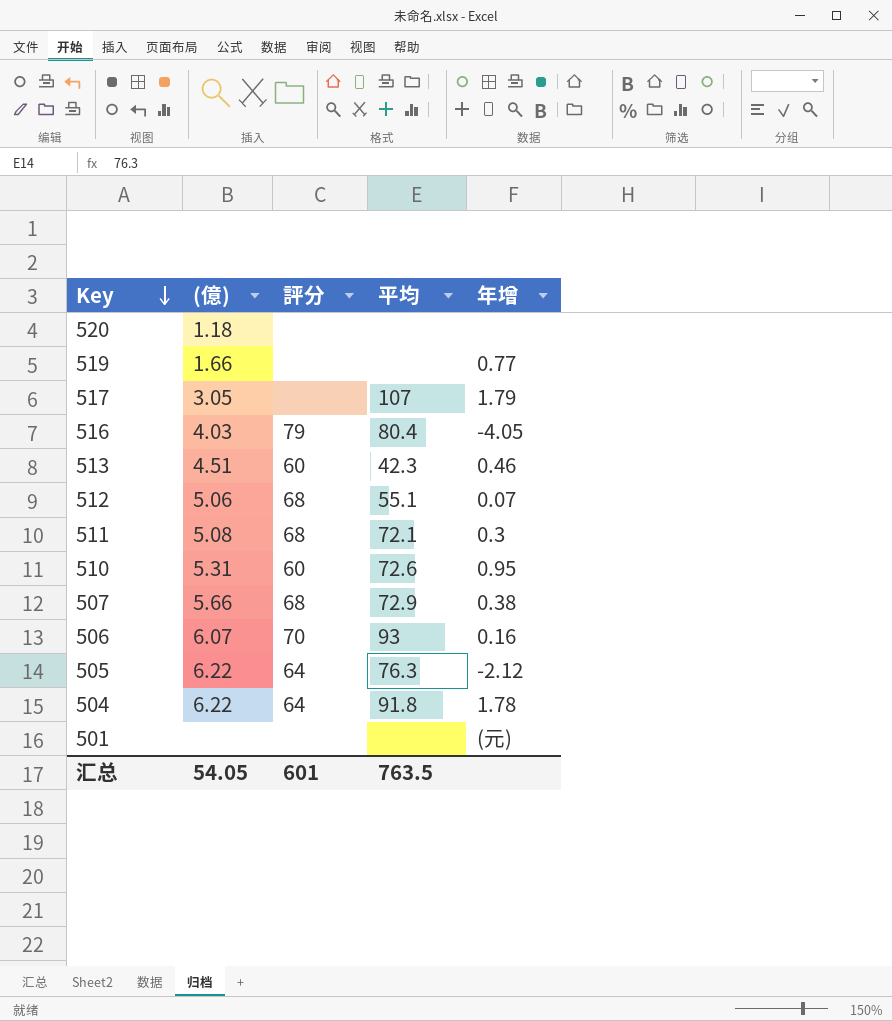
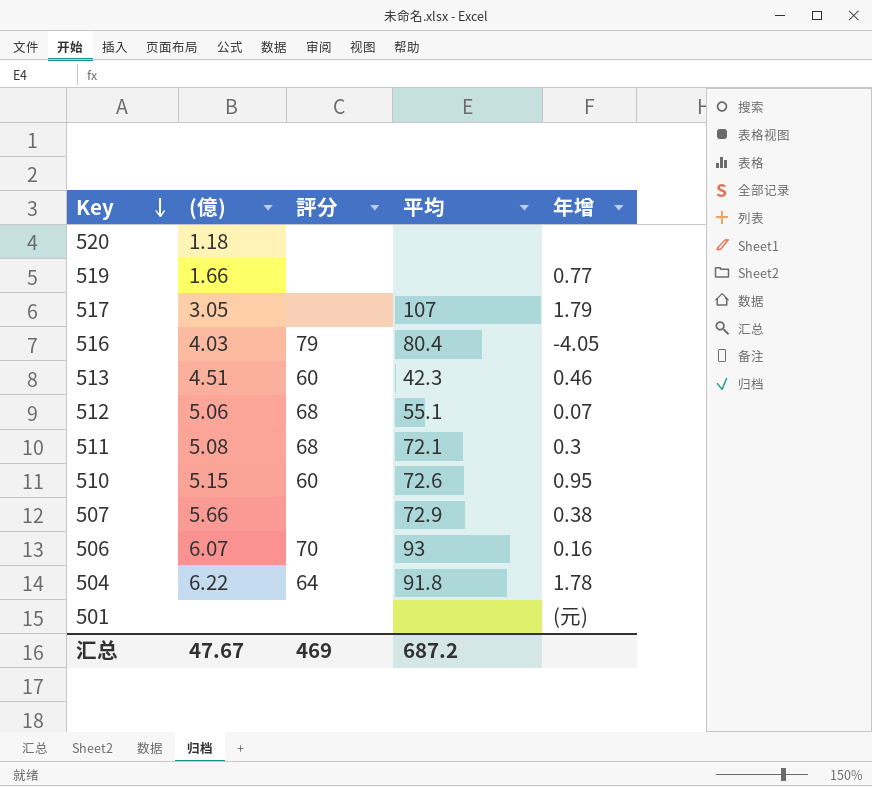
row 505: 6.22 | 64 | 76.3 | -2.12 -> none
510 | (億): 5.31 -> 5.15
507 | 評分: 68 -> none
汇总 | (億): 54.05 -> 47.67
汇总 | 評分: 601 -> 469
汇总 | 平均: 763.5 -> 687.2

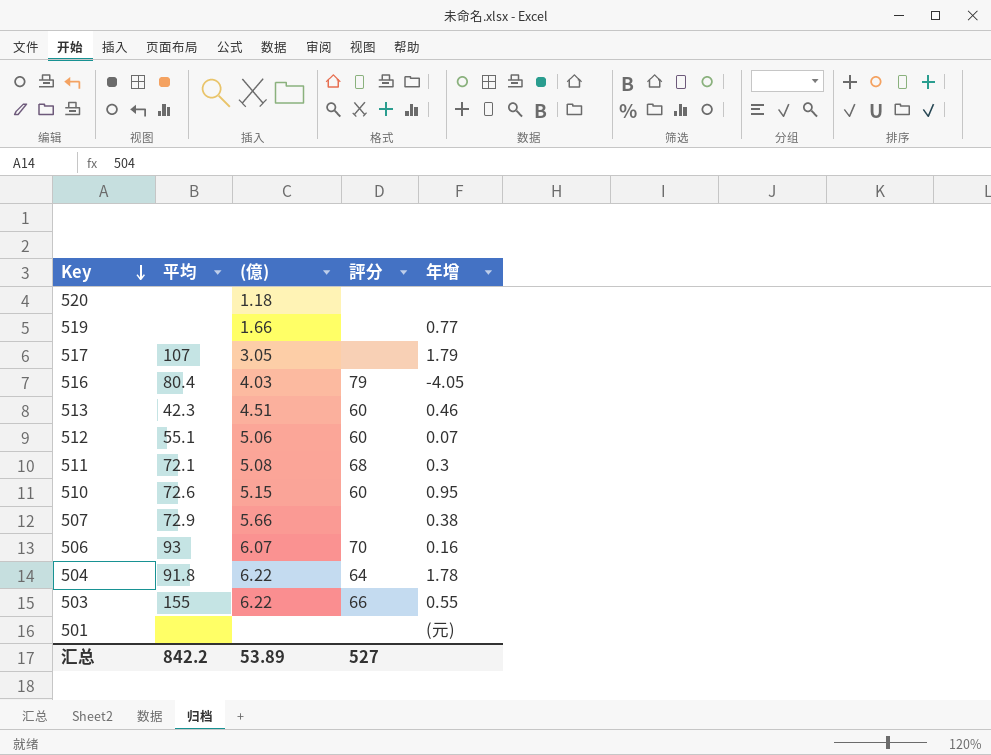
column 平均 | position: 4 -> 2
512 | 評分: 68 -> 60
row 503: none -> 155 | 6.22 | 66 | 0.55
汇总 | 平均: 687.2 -> 842.2
汇总 | (億): 47.67 -> 53.89
汇总 | 評分: 469 -> 527

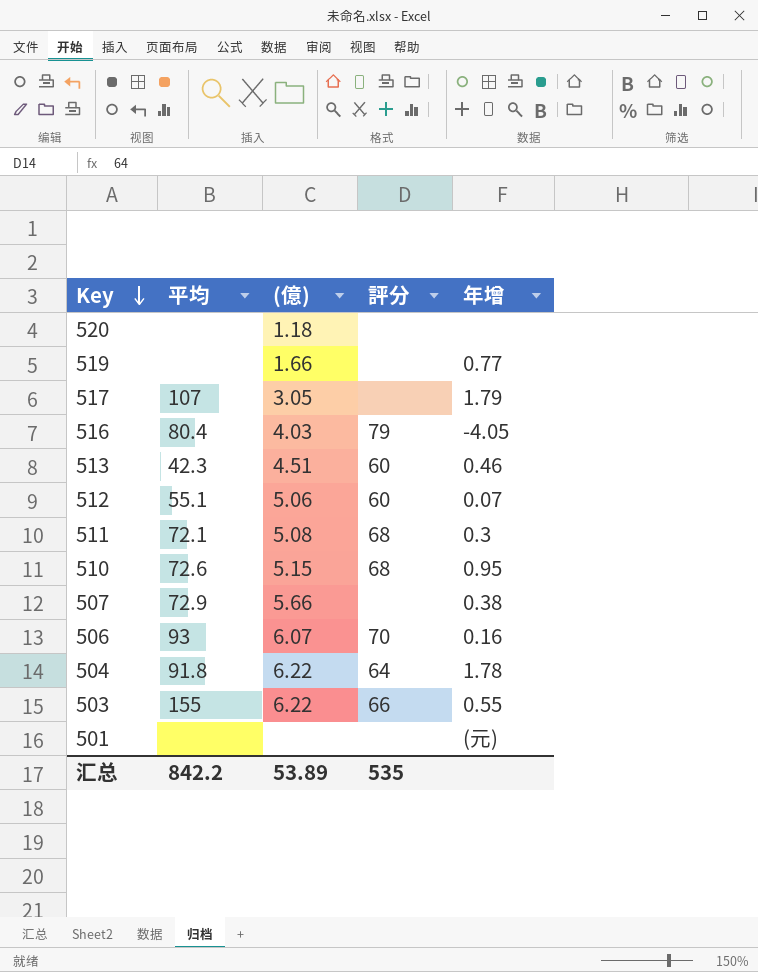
510 | 評分: 60 -> 68
汇总 | 評分: 527 -> 535

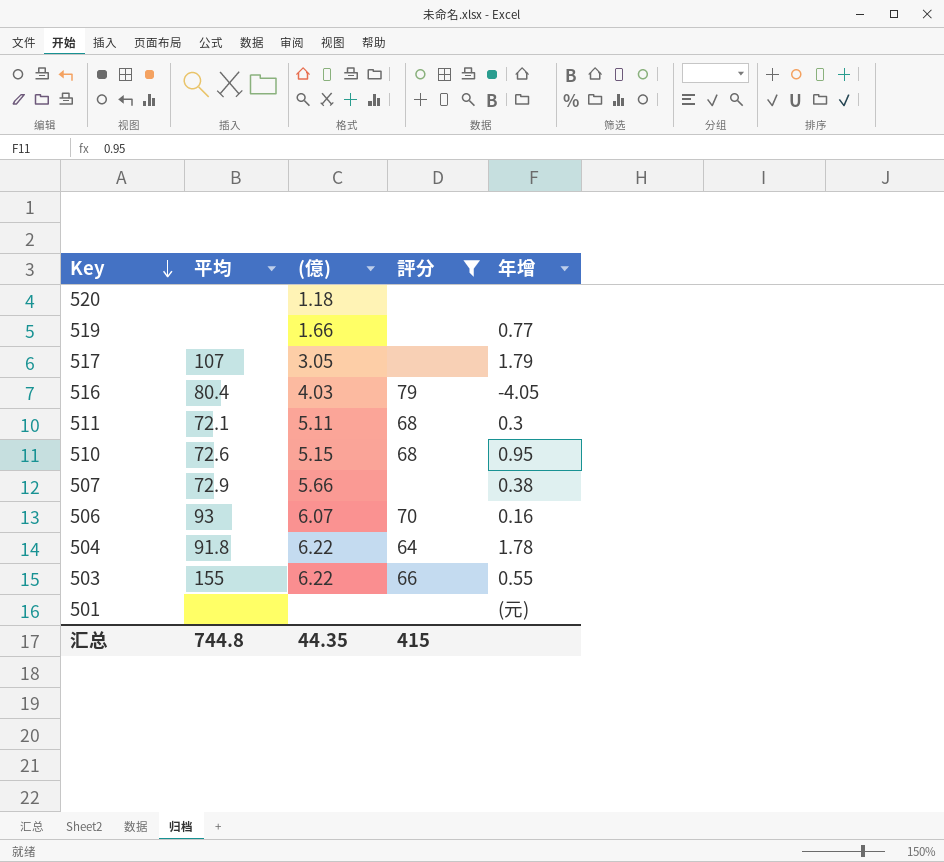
filter: none -> 評分 != 60
511 | (億): 5.08 -> 5.11
汇总 | 平均: 842.2 -> 744.8
汇总 | (億): 53.89 -> 44.35
汇总 | 評分: 535 -> 415

